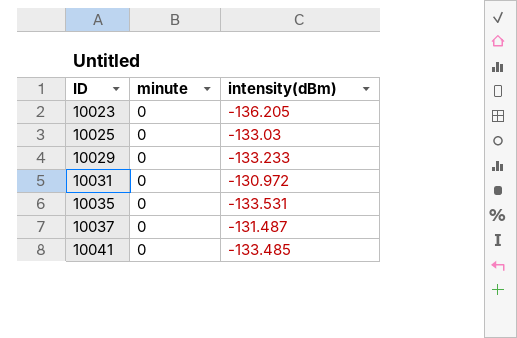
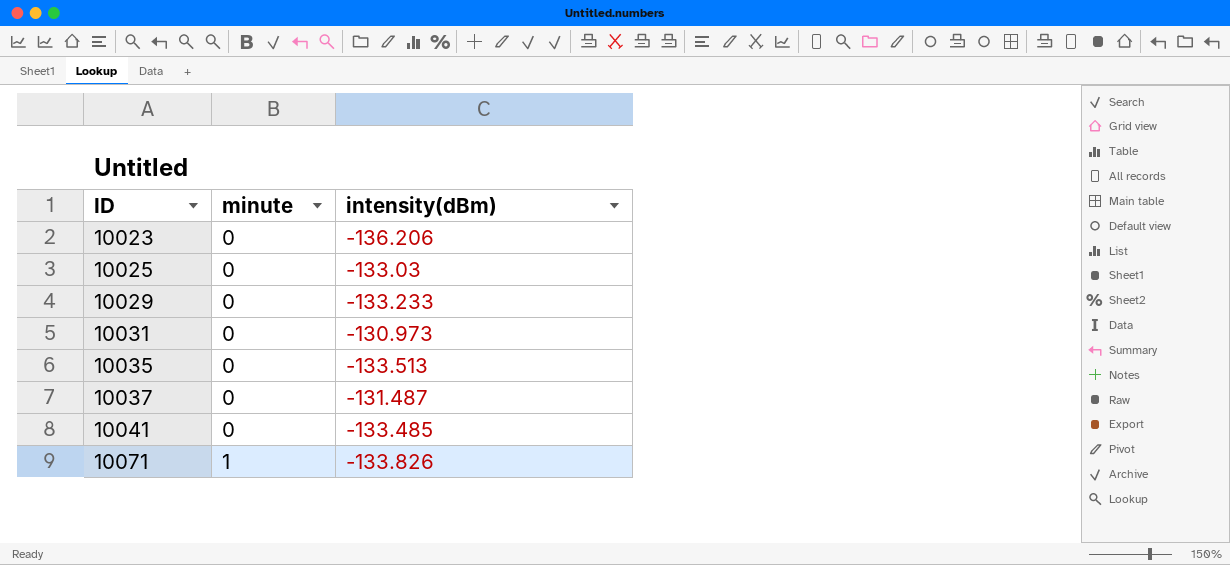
10023 | intensity(dBm): -136.205 -> -136.206
10031 | intensity(dBm): -130.972 -> -130.973
10035 | intensity(dBm): -133.531 -> -133.513
row 10071: none -> 1 | -133.826

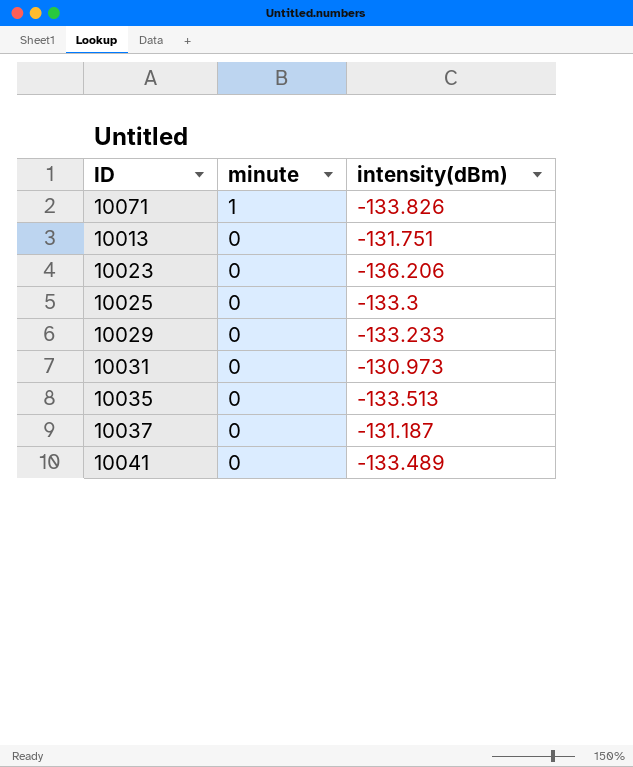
row order: ID ascending -> minute descending
row 10013: none -> 0 | -131.751
10025 | intensity(dBm): -133.03 -> -133.3
10037 | intensity(dBm): -131.487 -> -131.187
10041 | intensity(dBm): -133.485 -> -133.489

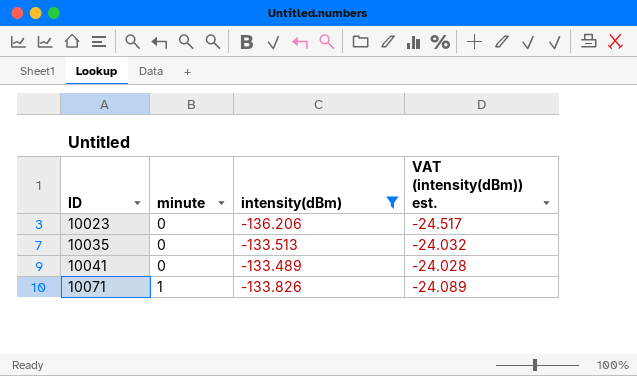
filter: none -> intensity(dBm) <= -133.489
row order: minute descending -> ID ascending
column VAT (intensity(dBm)) est. | formula: none -> [intensity(dBm)] * 0.18

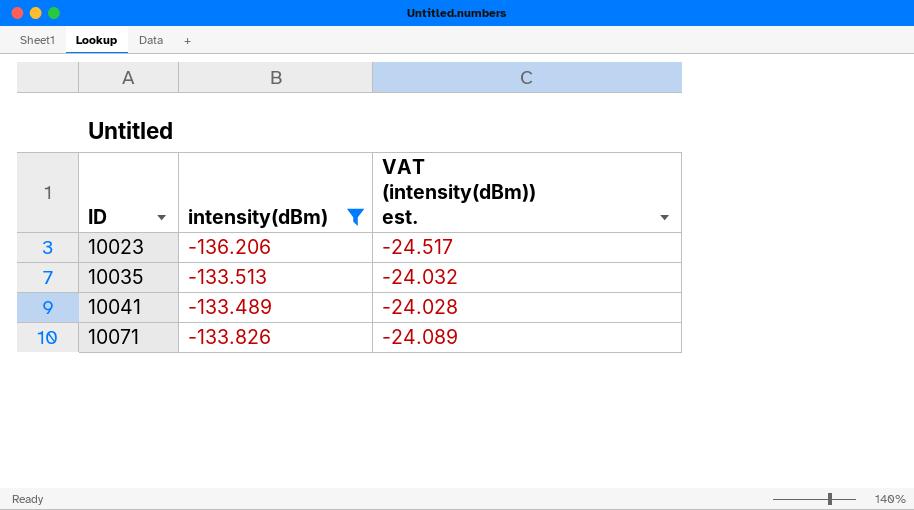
column minute | position: 2 -> none

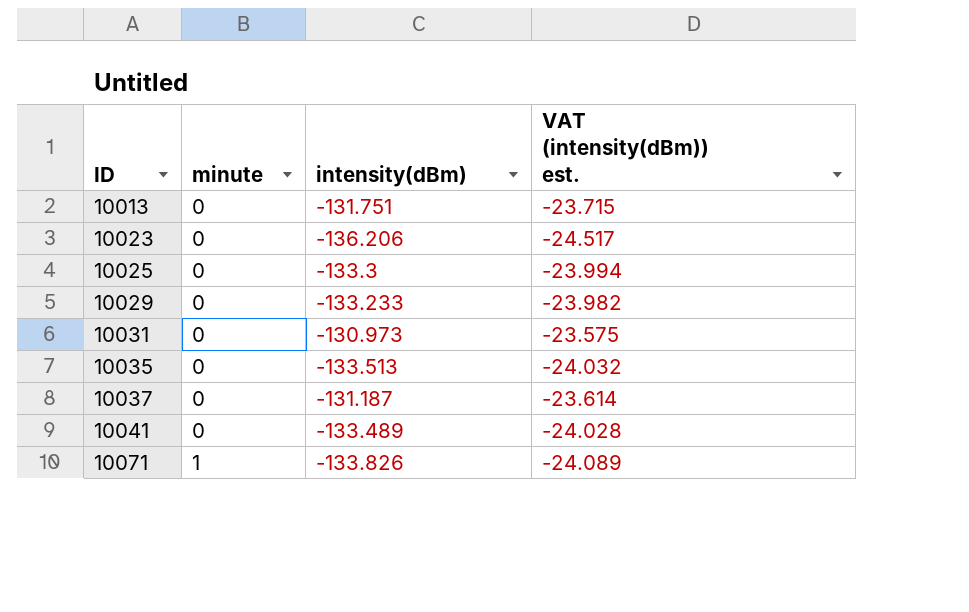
filter: intensity(dBm) <= -133.489 -> none
column minute | position: none -> 2

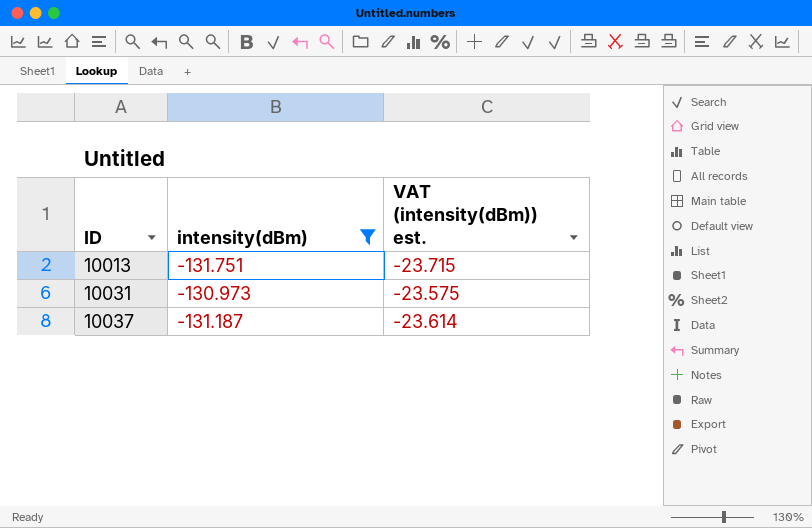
filter: none -> intensity(dBm) >= -131.751
column minute | position: 2 -> none

